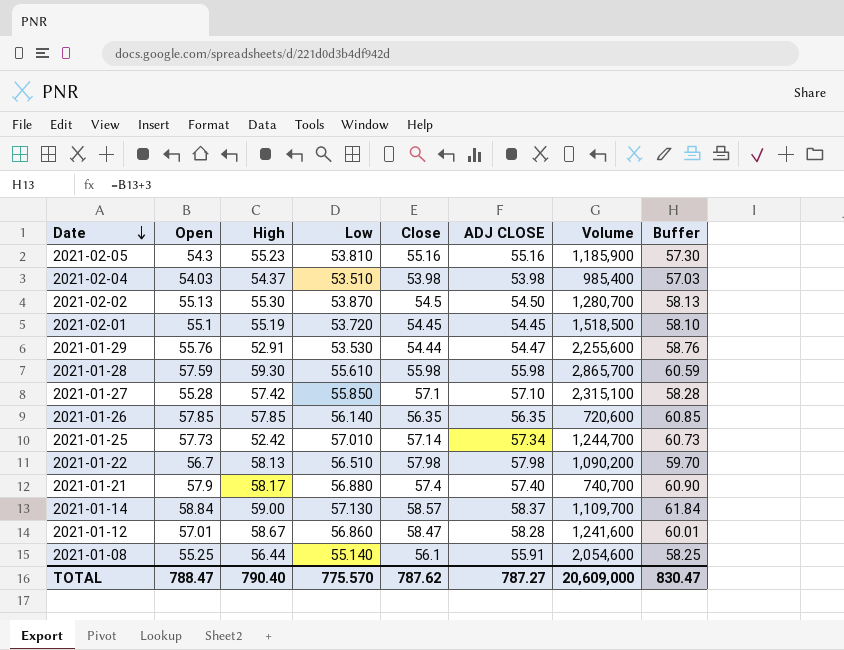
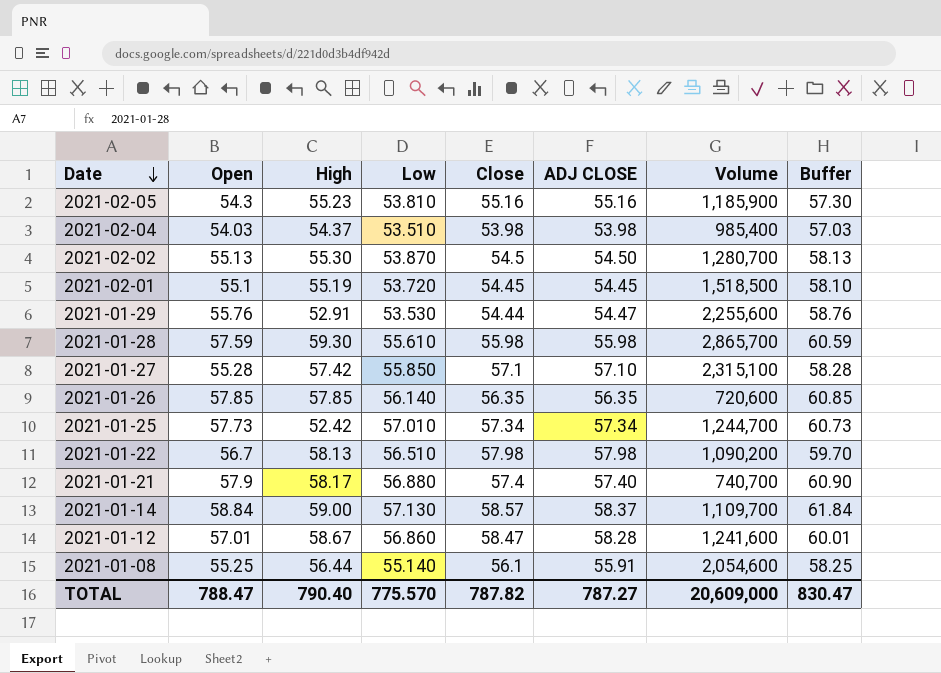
2021-01-25 | Close: 57.14 -> 57.34
TOTAL | Close: 787.62 -> 787.82

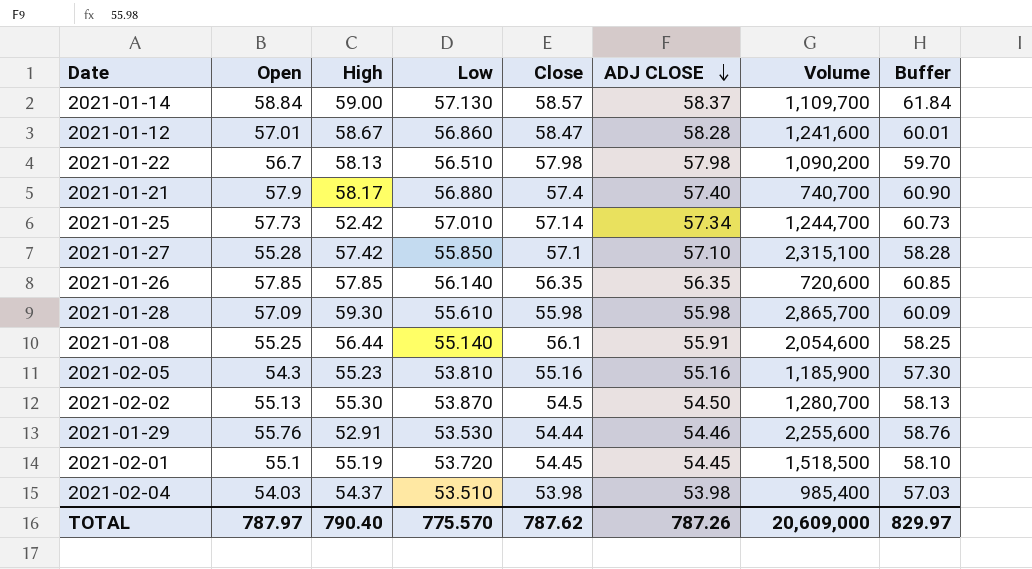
row order: Date descending -> ADJ CLOSE descending
2021-01-25 | Close: 57.34 -> 57.14
2021-01-28 | Open: 57.59 -> 57.09
2021-01-28 | Buffer: 60.59 -> 60.09
2021-01-29 | ADJ CLOSE: 54.47 -> 54.46
TOTAL | Open: 788.47 -> 787.97
TOTAL | Close: 787.82 -> 787.62
TOTAL | ADJ CLOSE: 787.27 -> 787.26
TOTAL | Buffer: 830.47 -> 829.97

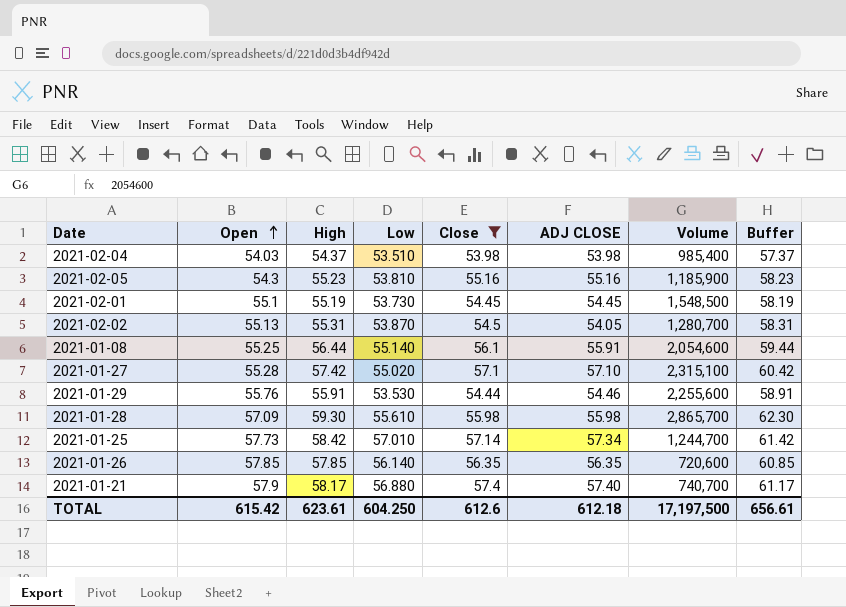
filter: none -> Close <= 57.4
row order: ADJ CLOSE descending -> Open ascending
column Buffer | formula: [Open] + 3 -> [High] + 3
2021-02-01 | Low: 53.720 -> 53.730
2021-02-01 | Volume: 1,518,500 -> 1,548,500
2021-02-02 | High: 55.30 -> 55.31
2021-02-02 | ADJ CLOSE: 54.50 -> 54.05
2021-01-27 | Low: 55.850 -> 55.020
2021-01-29 | High: 52.91 -> 55.91
2021-01-25 | High: 52.42 -> 58.42
TOTAL | Open: 787.97 -> 615.42
TOTAL | High: 790.40 -> 623.61
TOTAL | Low: 775.570 -> 604.250
TOTAL | Close: 787.62 -> 612.6
TOTAL | ADJ CLOSE: 787.26 -> 612.18
TOTAL | Volume: 20,609,000 -> 17,197,500
TOTAL | Buffer: 829.97 -> 656.61

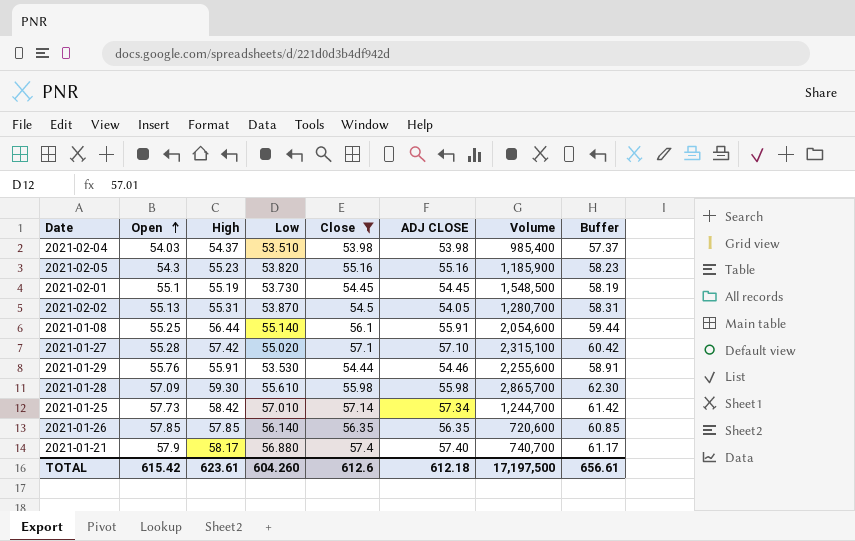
2021-02-05 | Low: 53.810 -> 53.820
TOTAL | Low: 604.250 -> 604.260

